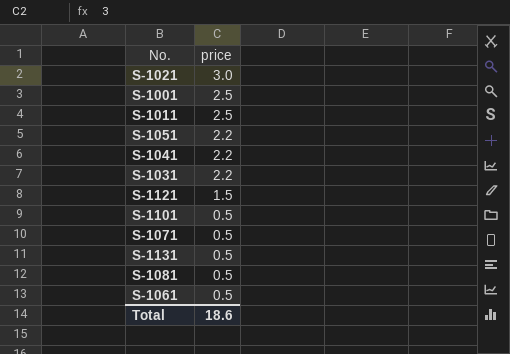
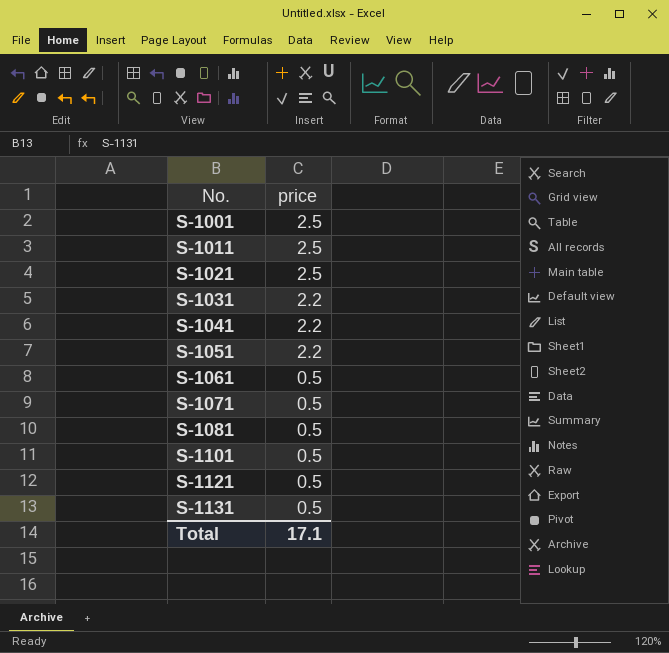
row order: price descending -> No. ascending
S-1021 | price: 3.0 -> 2.5
S-1121 | price: 1.5 -> 0.5
Total | price: 18.6 -> 17.1

